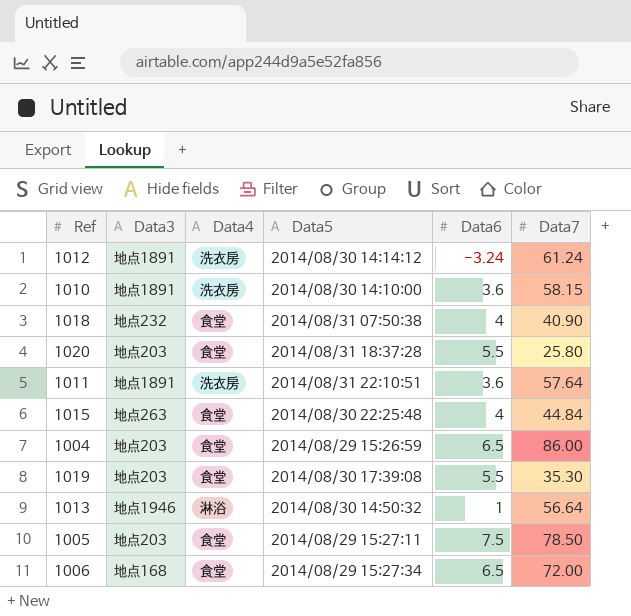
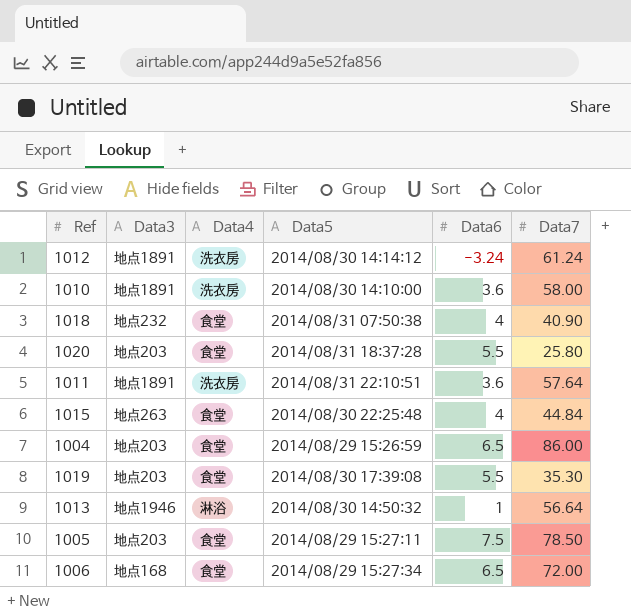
1010 | Data7: 58.15 -> 58.00

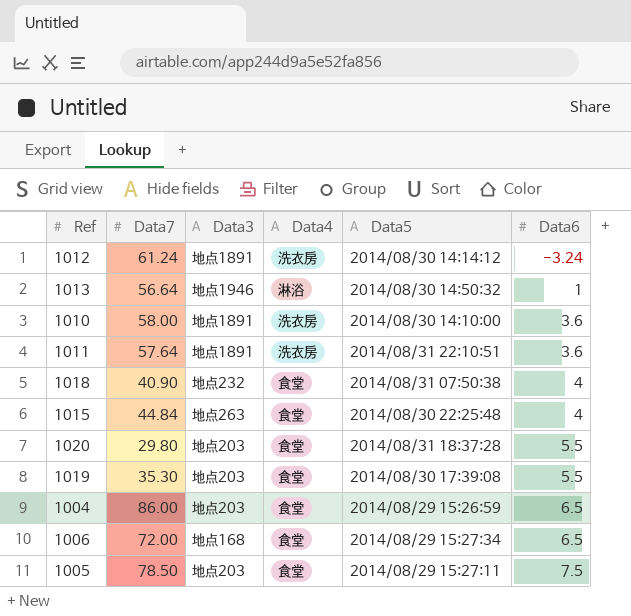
row order: none -> Data6 ascending
column Data7 | position: 6 -> 2
1020 | Data7: 25.80 -> 29.80

